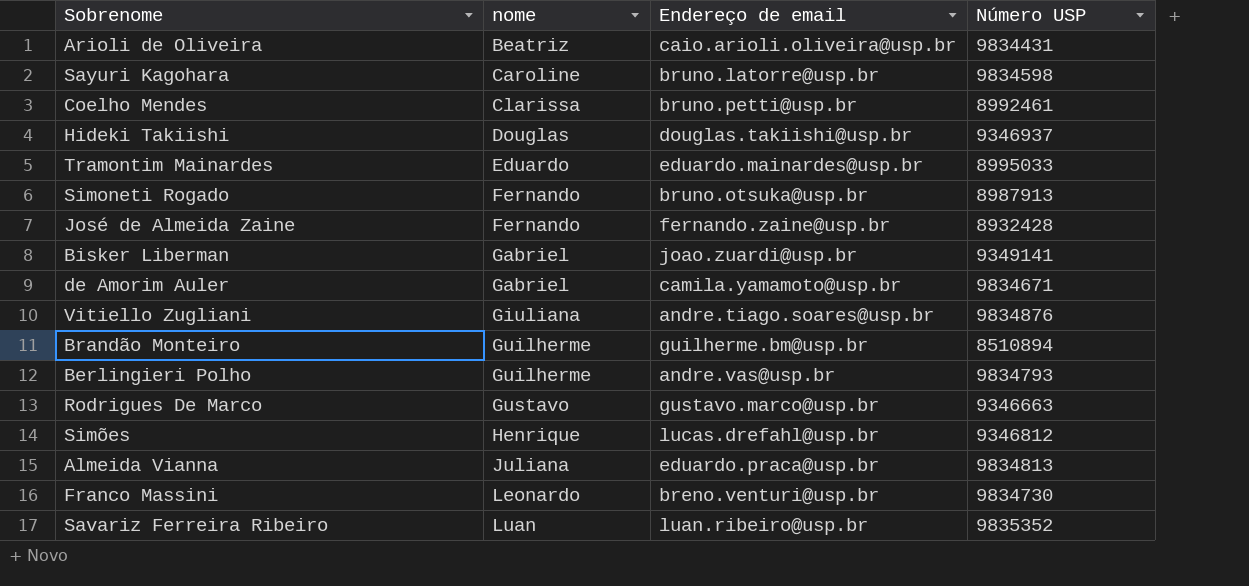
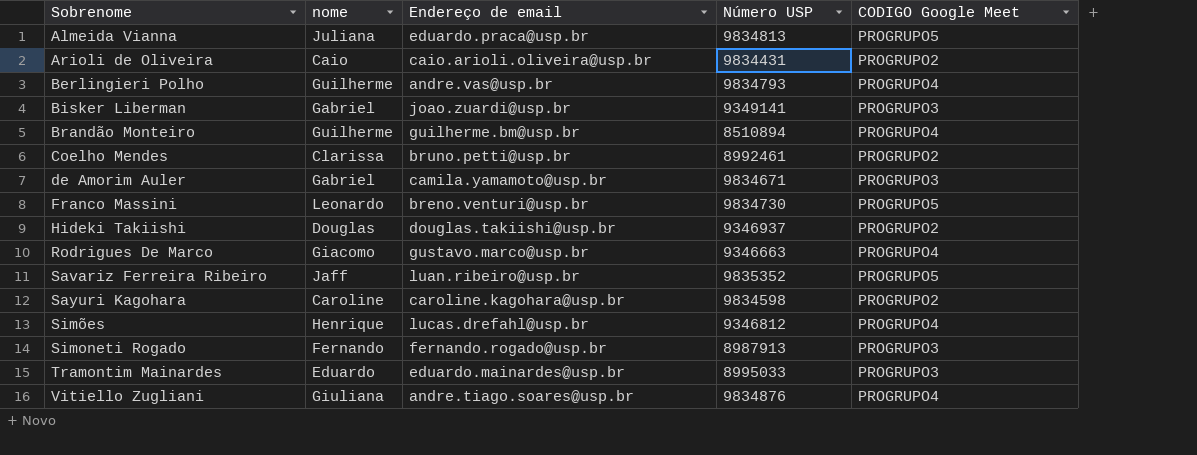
row order: nome ascending -> Sobrenome ascending
column CODIGO Google Meet | position: none -> 5
row José de Almeida Zaine: Fernando | fernando.zaine@usp.br | 8932428 -> none
Arioli de Oliveira | nome: Beatriz -> Caio
Rodrigues De Marco | nome: Gustavo -> Giacomo
Savariz Ferreira Ribeiro | nome: Luan -> Jaff
Sayuri Kagohara | Endereço de email: bruno.latorre@usp.br -> caroline.kagohara@usp.br
Simoneti Rogado | Endereço de email: bruno.otsuka@usp.br -> fernando.rogado@usp.br

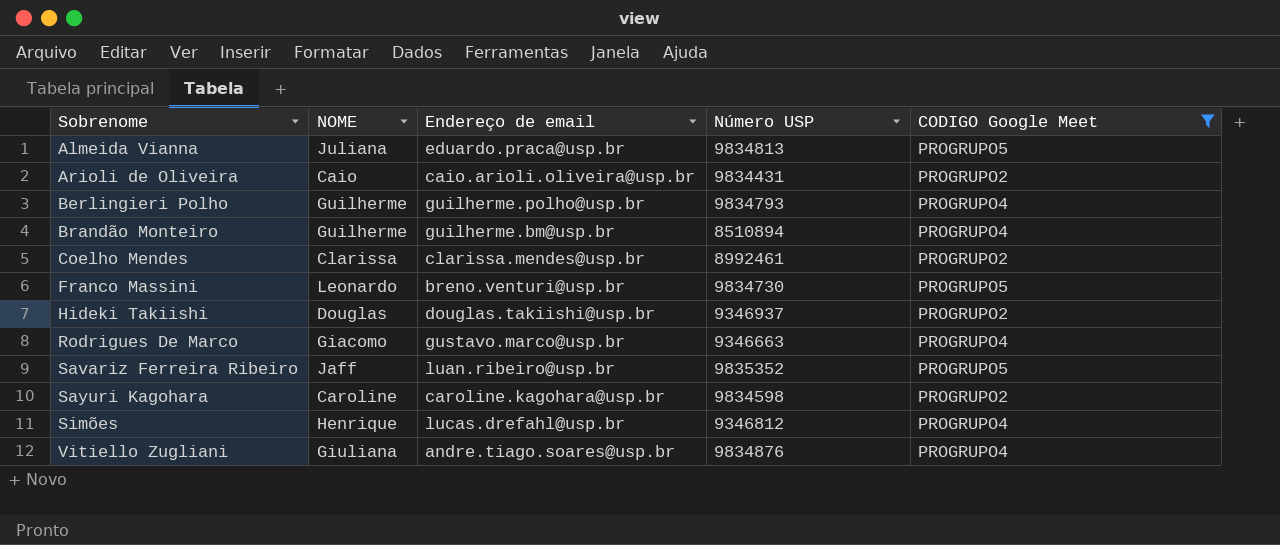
filter: none -> CODIGO Google Meet != PROGRUPO3
column name: nome -> NOME
Berlingieri Polho | Endereço de email: andre.vas@usp.br -> guilherme.polho@usp.br
Coelho Mendes | Endereço de email: bruno.petti@usp.br -> clarissa.mendes@usp.br

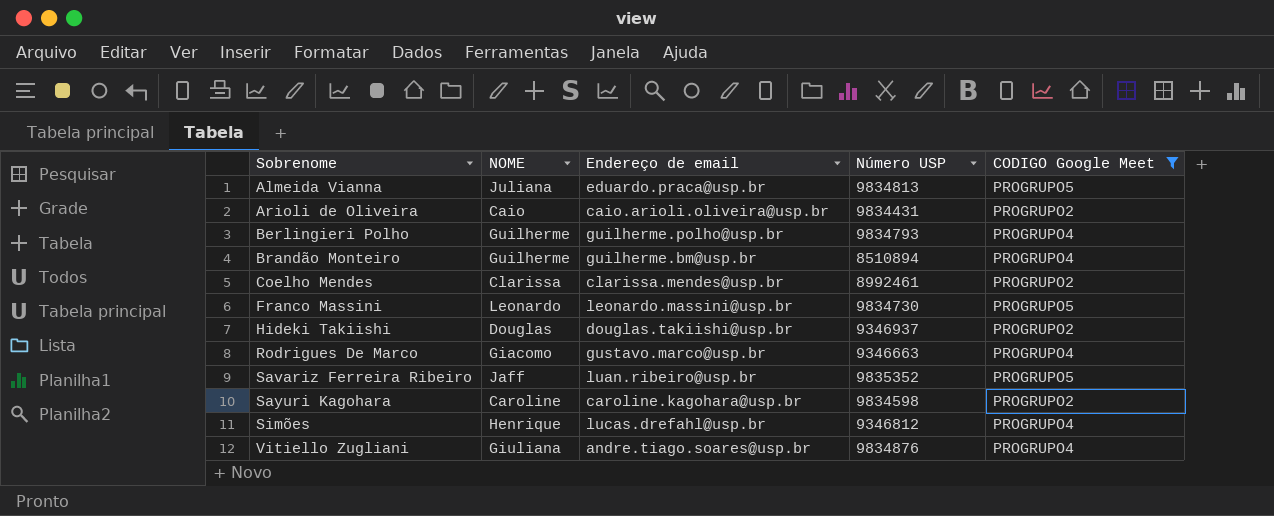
Franco Massini | Endereço de email: breno.venturi@usp.br -> leonardo.massini@usp.br

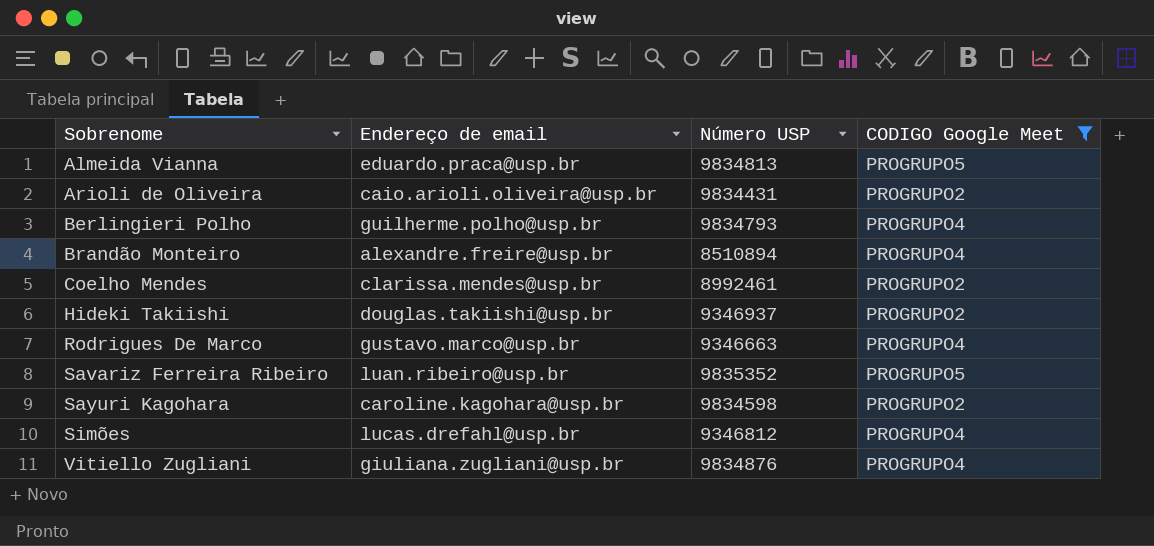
column NOME | position: 2 -> none
row Franco Massini: Leonardo | leonardo.massini@usp.br | 9834730 | PROGRUPO5 -> none
Brandão Monteiro | Endereço de email: guilherme.bm@usp.br -> alexandre.freire@usp.br
Vitiello Zugliani | Endereço de email: andre.tiago.soares@usp.br -> giuliana.zugliani@usp.br

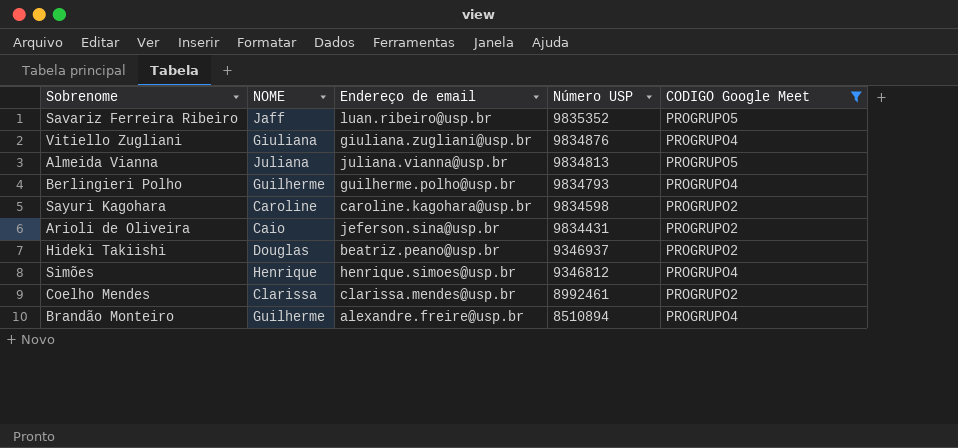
row order: Sobrenome ascending -> Número USP descending
column NOME | position: none -> 2
row Rodrigues De Marco: gustavo.marco@usp.br | 9346663 | PROGRUPO4 -> none
Almeida Vianna | Endereço de email: eduardo.praca@usp.br -> juliana.vianna@usp.br
Arioli de Oliveira | Endereço de email: caio.arioli.oliveira@usp.br -> jeferson.sina@usp.br
Hideki Takiishi | Endereço de email: douglas.takiishi@usp.br -> beatriz.peano@usp.br
Simões | Endereço de email: lucas.drefahl@usp.br -> henrique.simoes@usp.br

